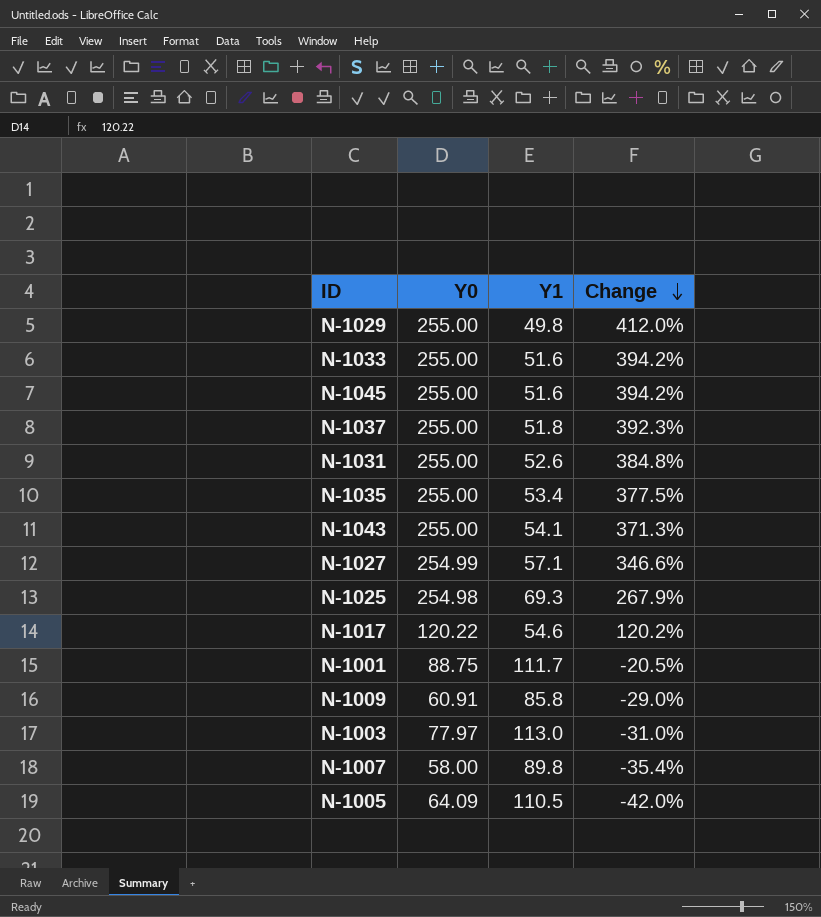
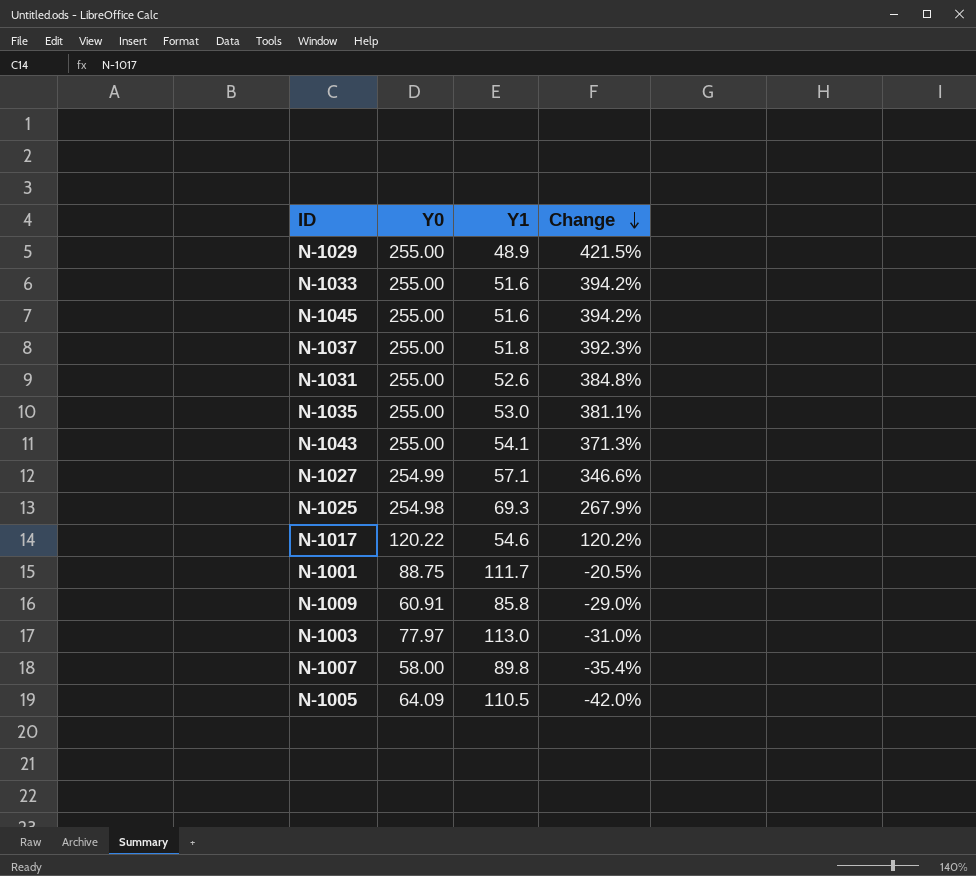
N-1029 | Y1: 49.8 -> 48.9
N-1029 | Change: 412.0% -> 421.5%
N-1035 | Y1: 53.4 -> 53.0
N-1035 | Change: 377.5% -> 381.1%

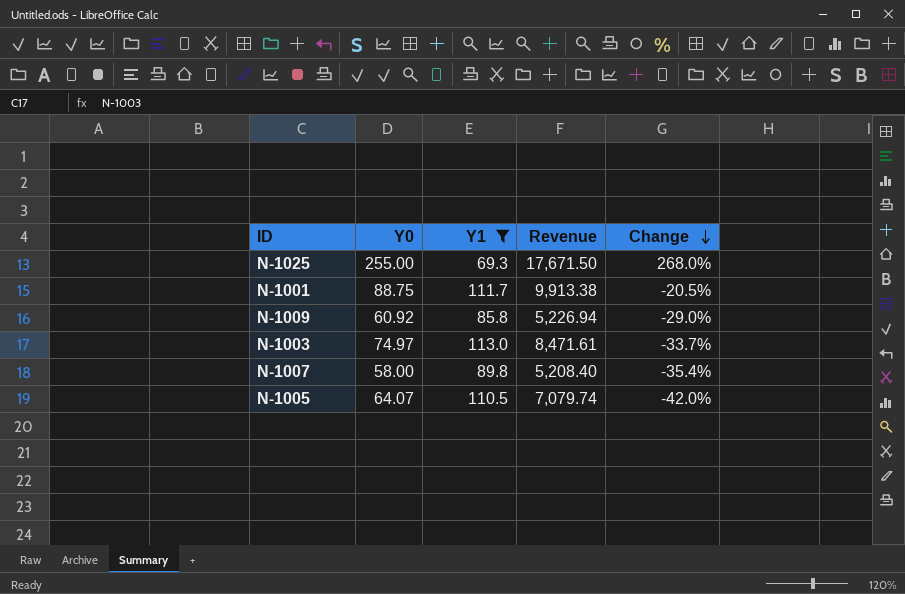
filter: none -> Y1 >= 69.3
column Revenue | formula: none -> [Y0] * [Y1]
N-1025 | Y0: 254.98 -> 255.00
N-1025 | Change: 267.9% -> 268.0%
N-1009 | Y0: 60.91 -> 60.92
N-1003 | Y0: 77.97 -> 74.97
N-1003 | Change: -31.0% -> -33.7%
N-1005 | Y0: 64.09 -> 64.07

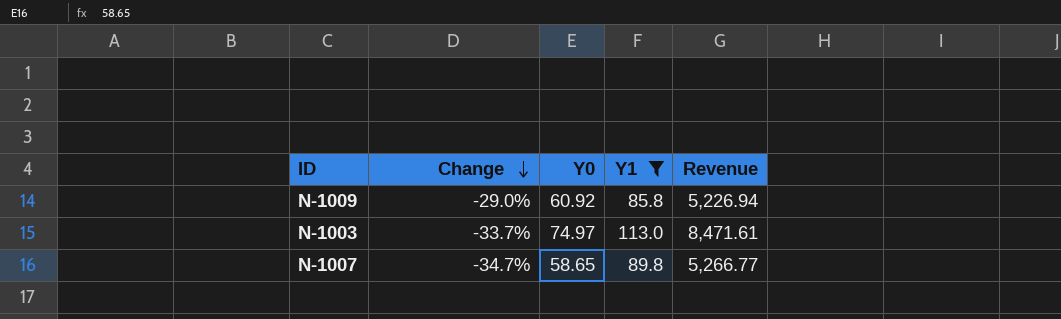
column Change | position: 5 -> 2
row N-1025: 255.00 | 69.3 | 17,671.50 | 268.0% -> none
row N-1001: 88.75 | 111.7 | 9,913.38 | -20.5% -> none
row N-1005: 64.07 | 110.5 | 7,079.74 | -42.0% -> none
N-1007 | Change: -35.4% -> -34.7%
N-1007 | Y0: 58.00 -> 58.65
N-1007 | Revenue: 5,208.40 -> 5,266.77

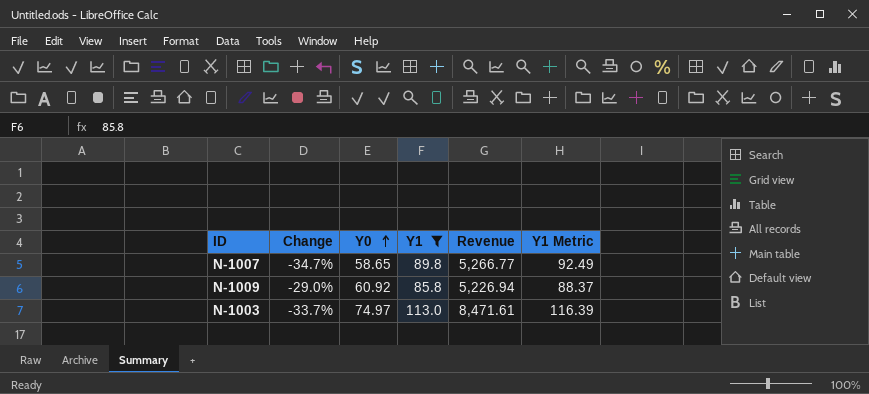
row order: Change descending -> Y0 ascending
column Y1 Metric | formula: none -> [Y1] * 1.03

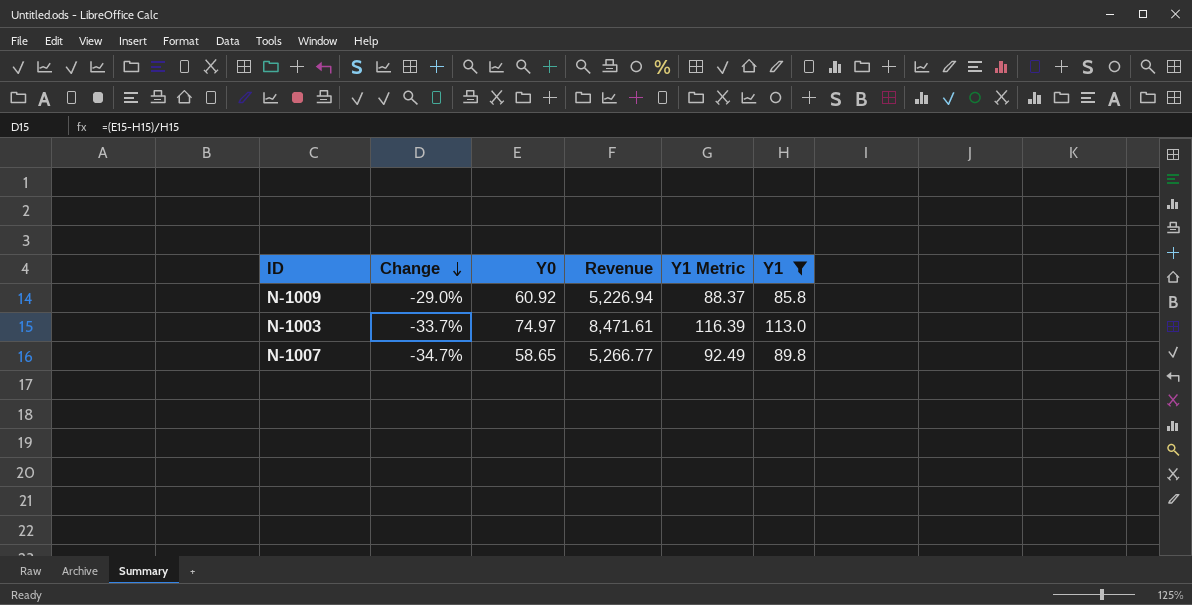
row order: Y0 ascending -> Change descending
column Y1 | position: 4 -> 6

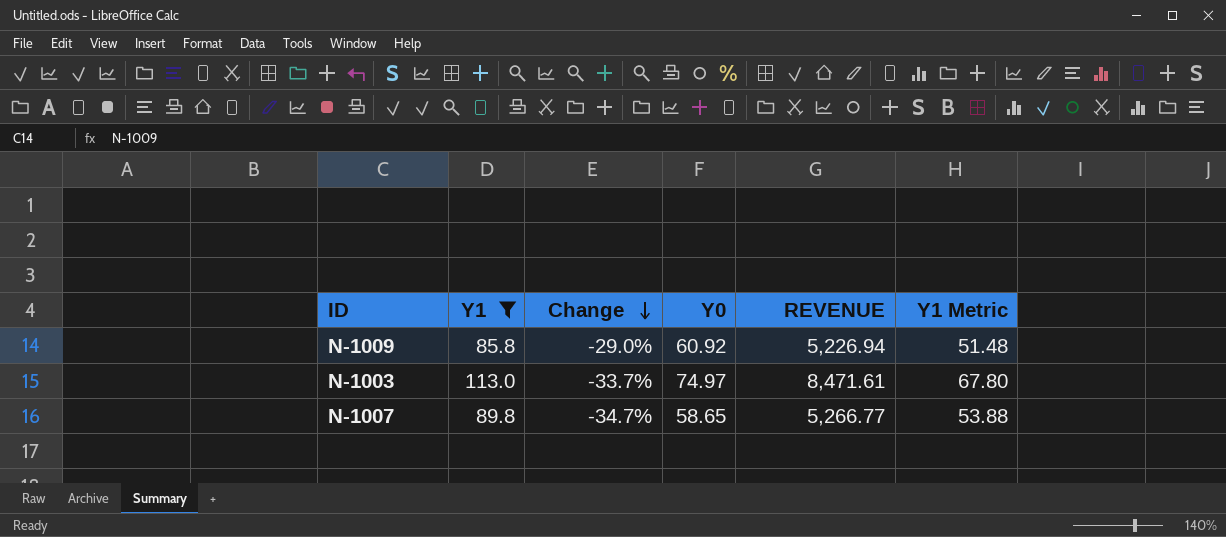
column Y1 | position: 6 -> 2
column name: Revenue -> REVENUE
column Y1 Metric | formula: [Y1] * 1.03 -> [Y1] * 0.6

